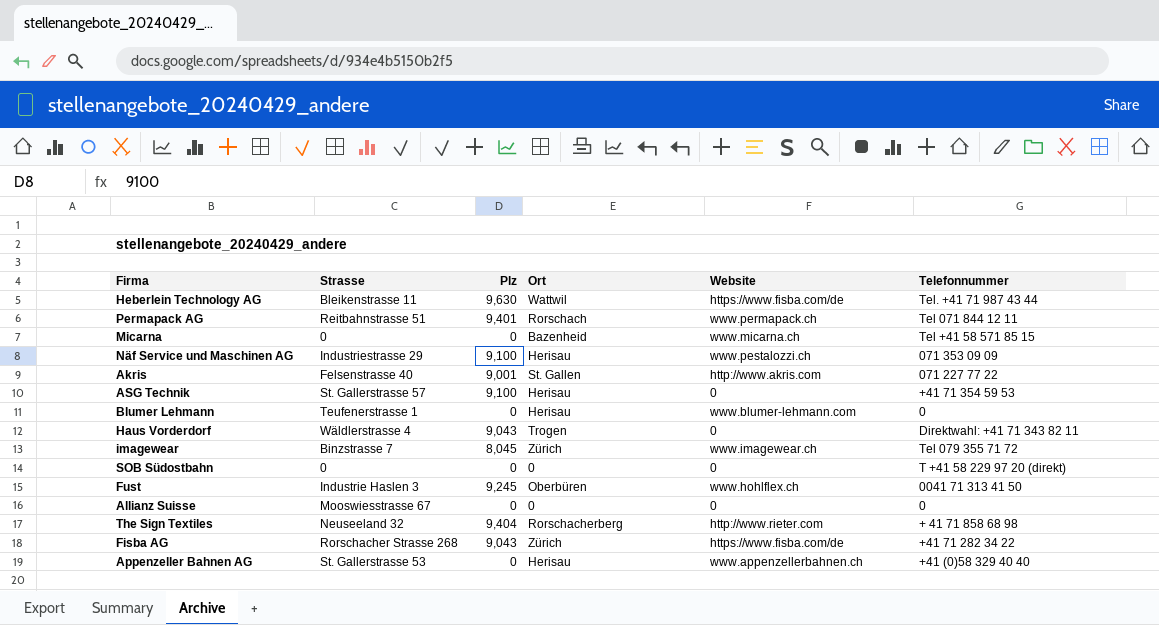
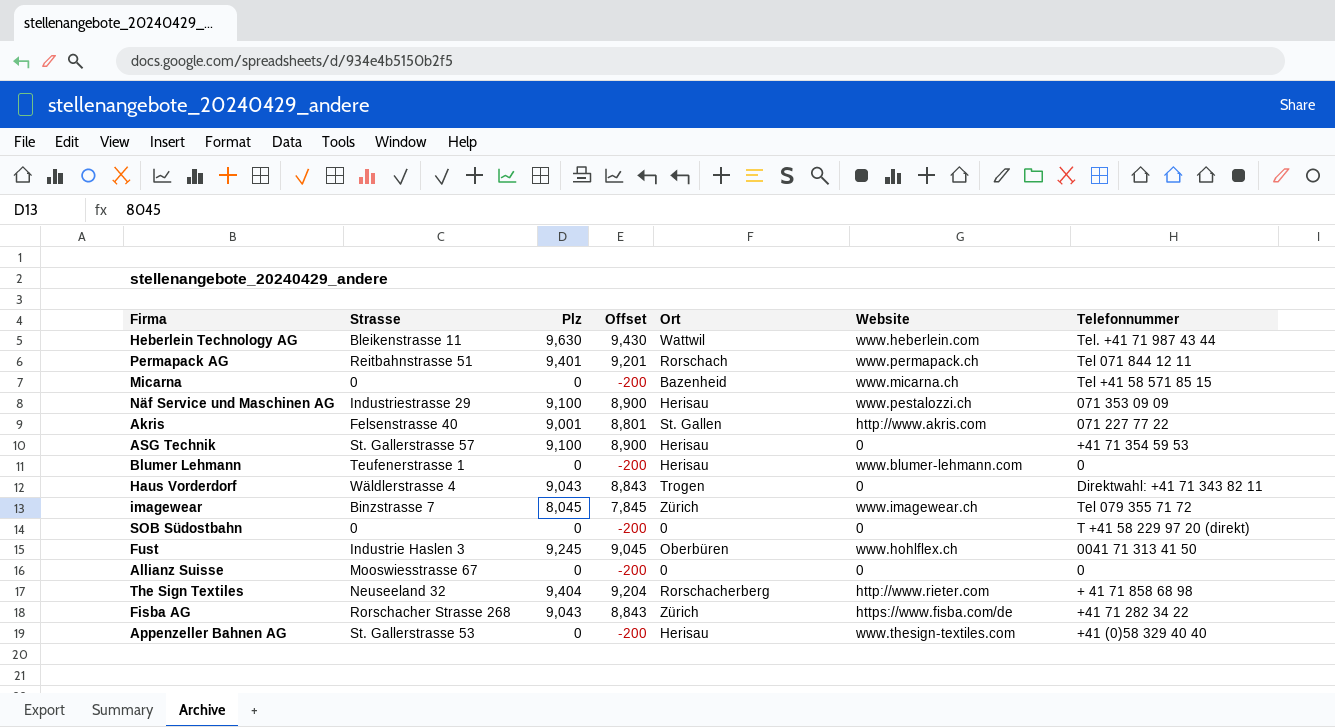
column Offset | formula: none -> [Plz] - 200
Heberlein Technology AG | Website: https://www.fisba.com/de -> www.heberlein.com
Appenzeller Bahnen AG | Website: www.appenzellerbahnen.ch -> www.thesign-textiles.com

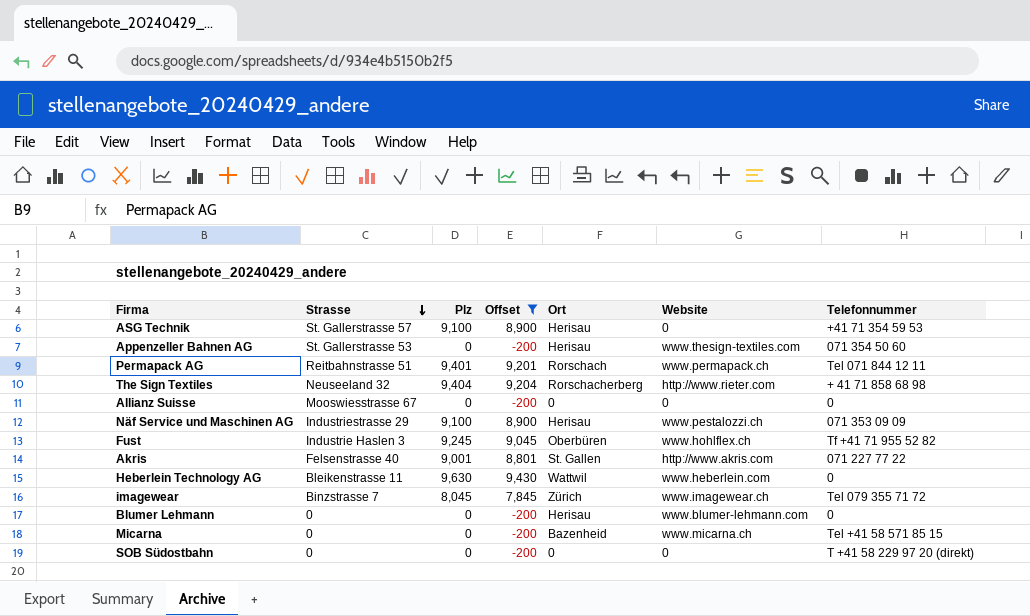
filter: none -> Offset != 8,843
row order: none -> Strasse descending
Appenzeller Bahnen AG | Telefonnummer: +41 (0)58 329 40 40 -> 071 354 50 60
Fust | Telefonnummer: 0041 71 313 41 50 -> Tf +41 71 955 52 82
Heberlein Technology AG | Telefonnummer: Tel. +41 71 987 43 44 -> 0
Blumer Lehmann | Strasse: Teufenerstrasse 1 -> 0

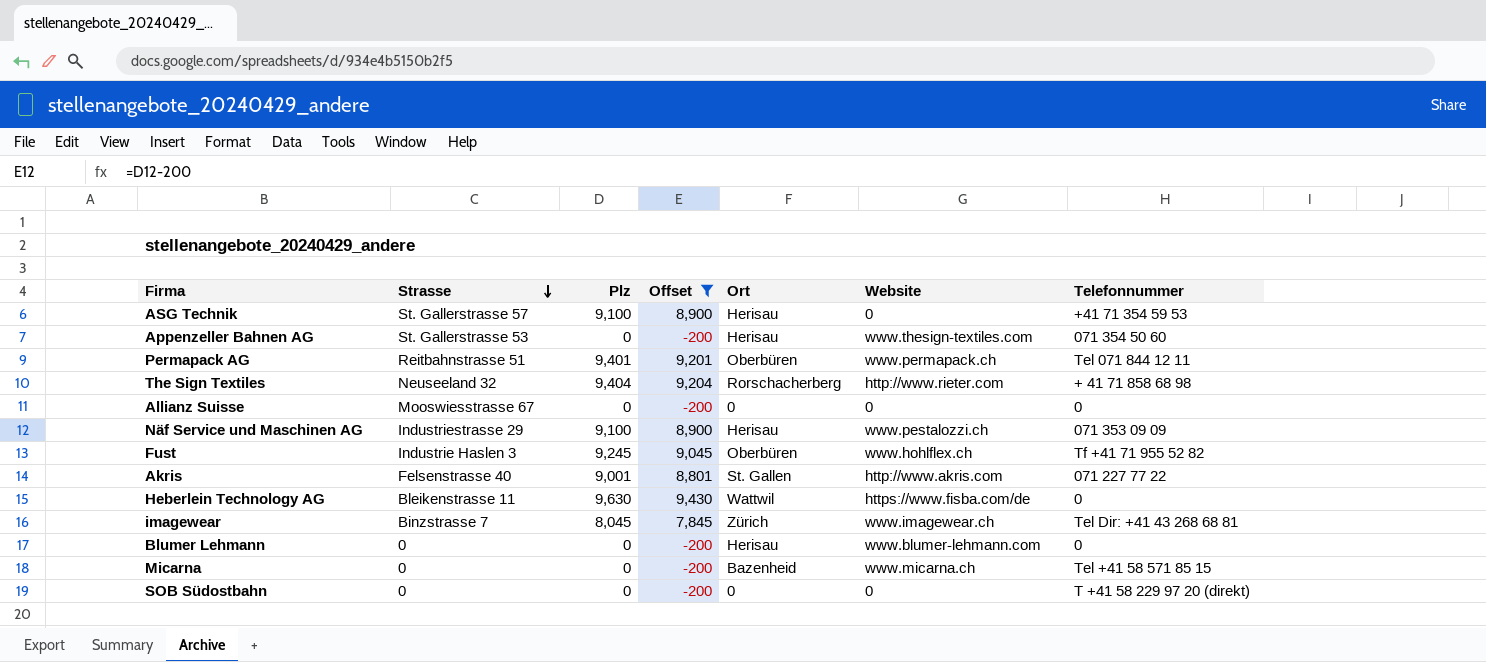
Permapack AG | Ort: Rorschach -> Oberbüren
Heberlein Technology AG | Website: www.heberlein.com -> https://www.fisba.com/de
imagewear | Telefonnummer: Tel 079 355 71 72 -> Tel Dir: +41 43 268 68 81

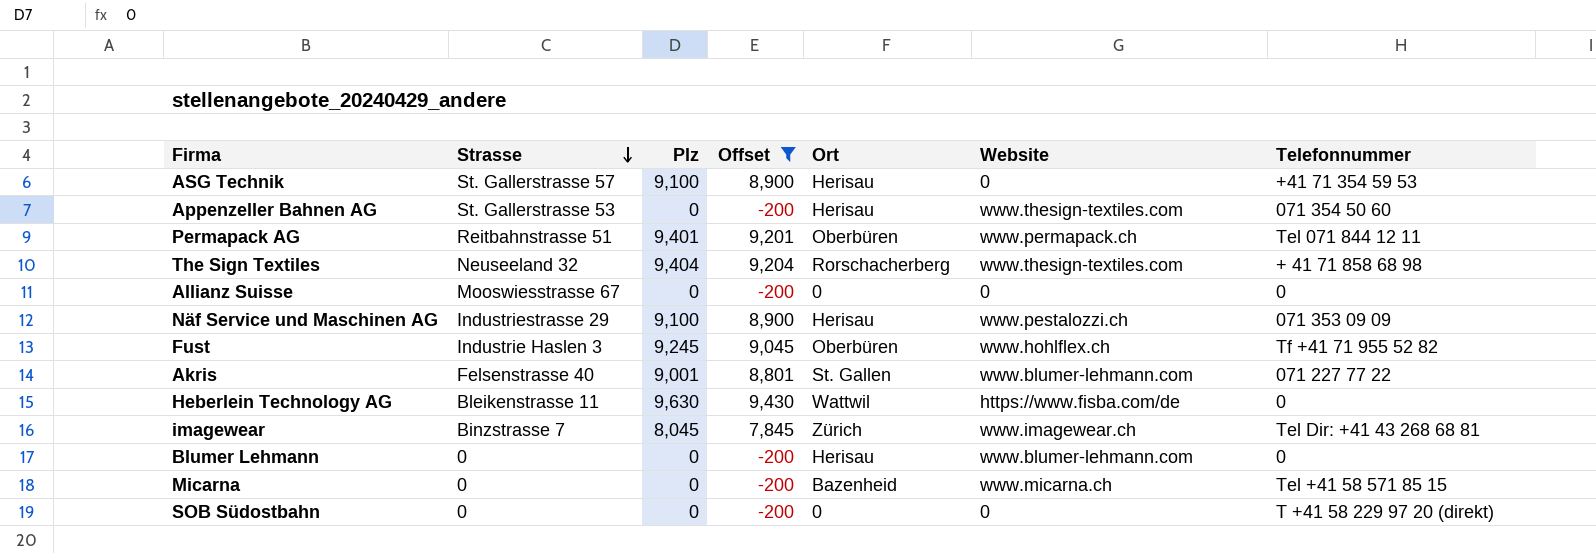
The Sign Textiles | Website: http://www.rieter.com -> www.thesign-textiles.com
Akris | Website: http://www.akris.com -> www.blumer-lehmann.com

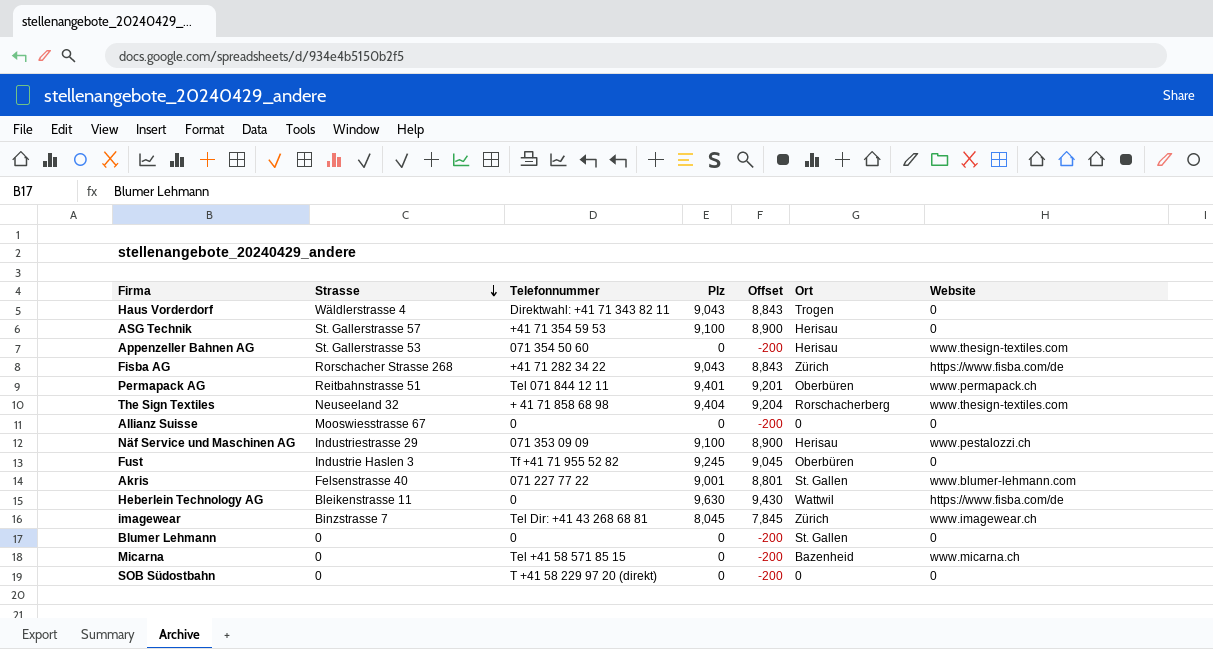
filter: Offset != 8,843 -> none
column Telefonnummer | position: 7 -> 3
Fust | Website: www.hohlflex.ch -> 0
Blumer Lehmann | Ort: Herisau -> St. Gallen
Blumer Lehmann | Website: www.blumer-lehmann.com -> 0

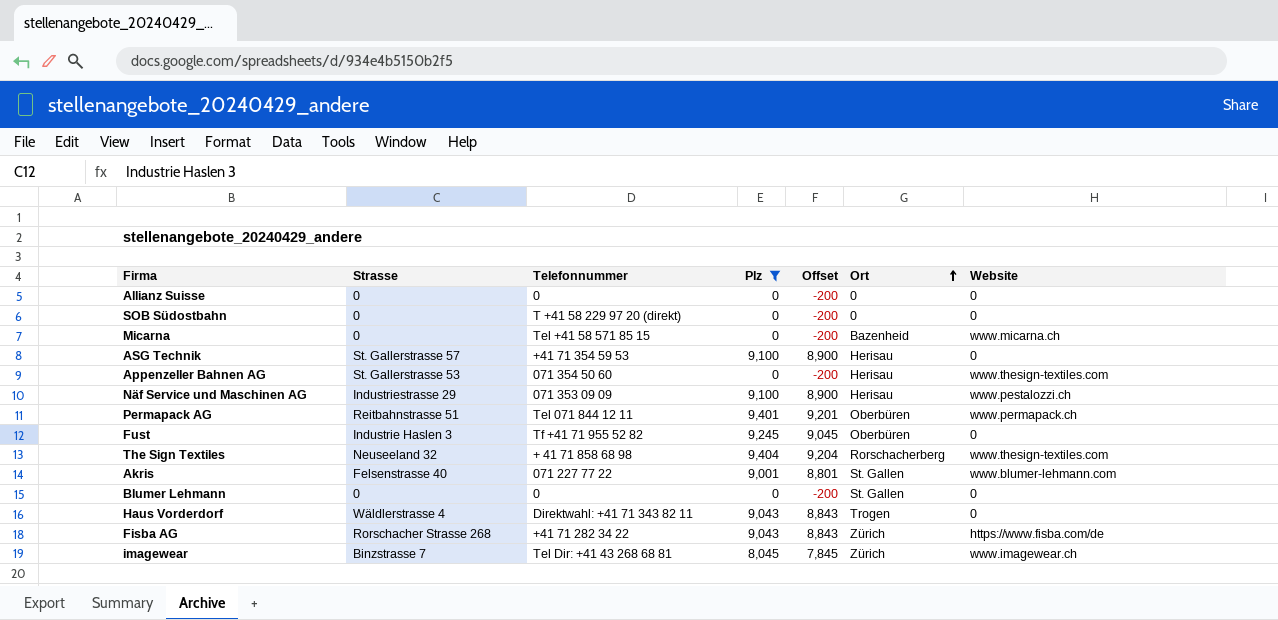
filter: none -> Plz != 9,630
row order: Strasse descending -> Ort ascending
Allianz Suisse | Strasse: Mooswiesstrasse 67 -> 0

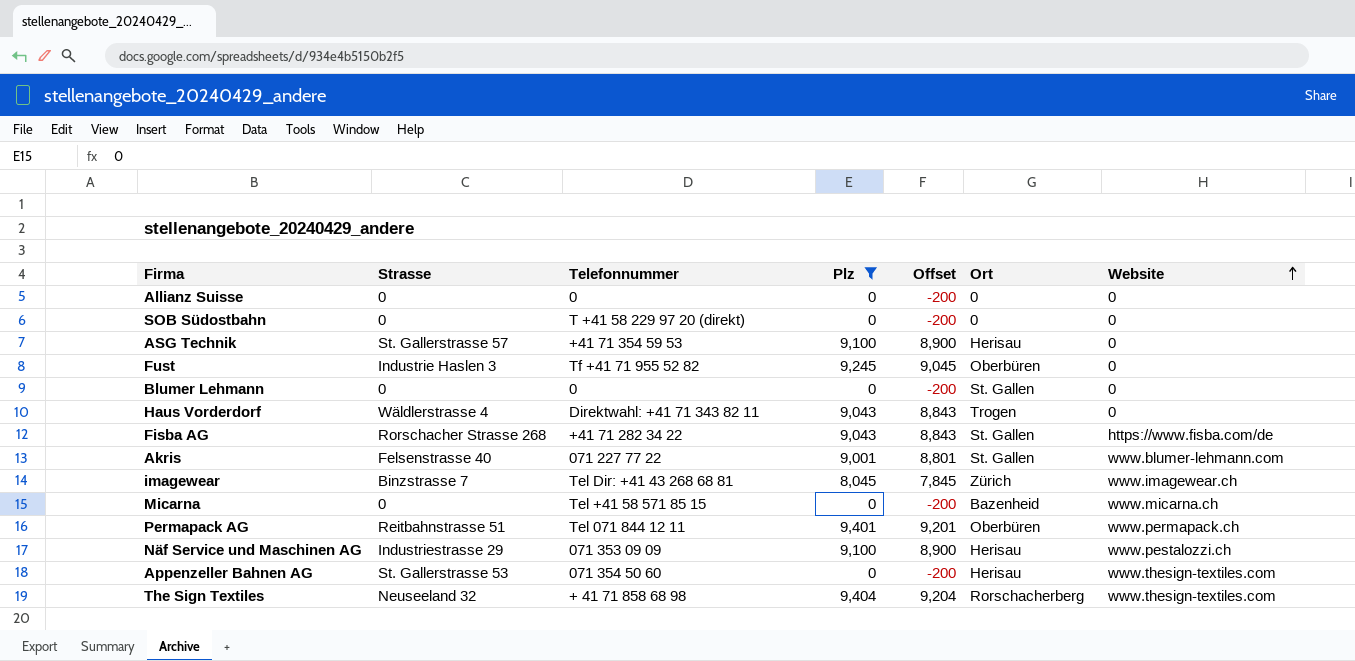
row order: Ort ascending -> Website ascending
Fisba AG | Ort: Zürich -> St. Gallen

